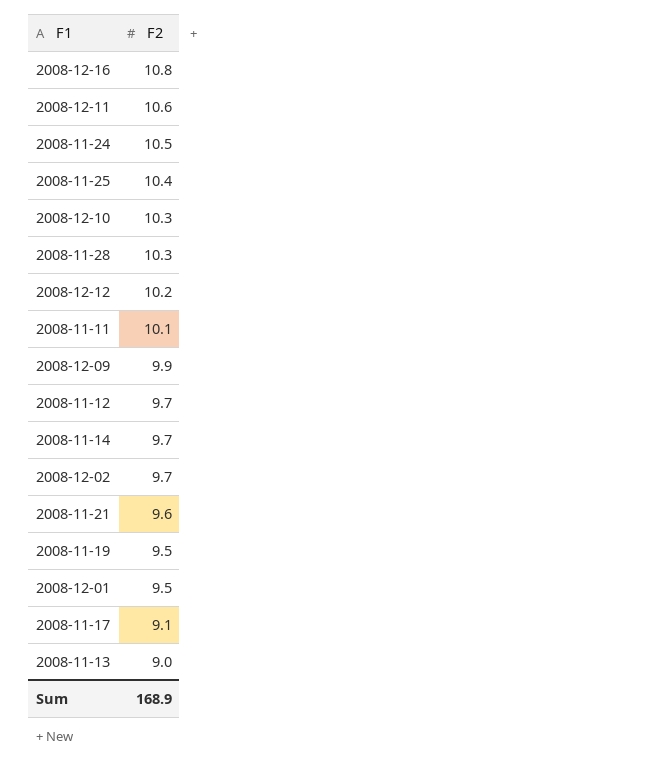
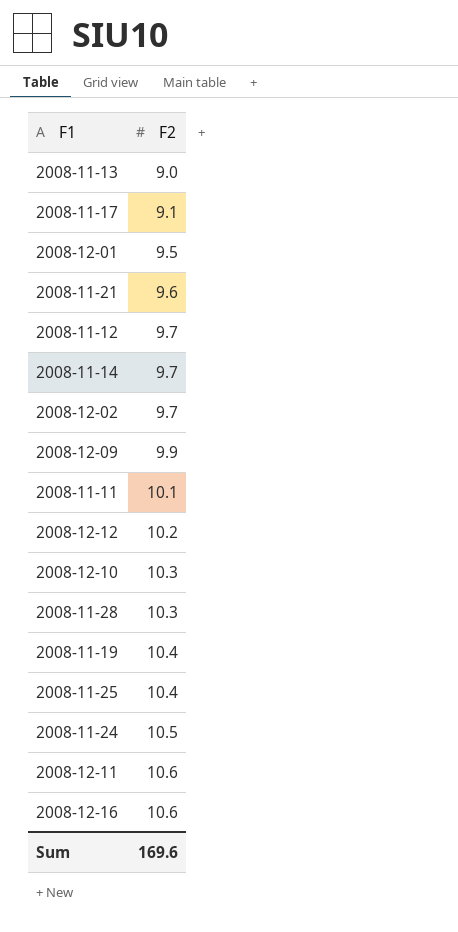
row order: F2 descending -> F2 ascending
2008-11-19 | F2: 9.5 -> 10.4
2008-12-16 | F2: 10.8 -> 10.6
Sum | F2: 168.9 -> 169.6

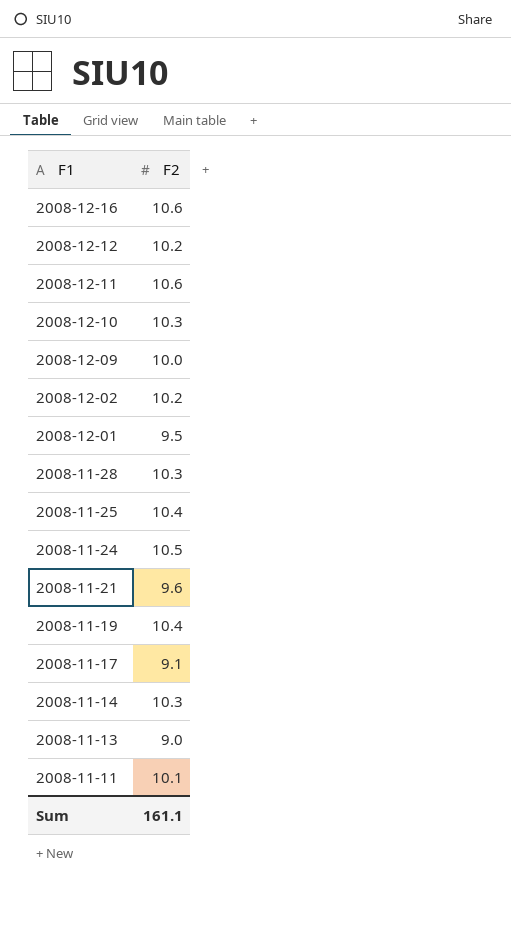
row order: F2 ascending -> F1 descending
row 2008-11-12: 9.7 -> none
2008-12-09 | F2: 9.9 -> 10.0
2008-12-02 | F2: 9.7 -> 10.2
2008-11-14 | F2: 9.7 -> 10.3
Sum | F2: 169.6 -> 161.1

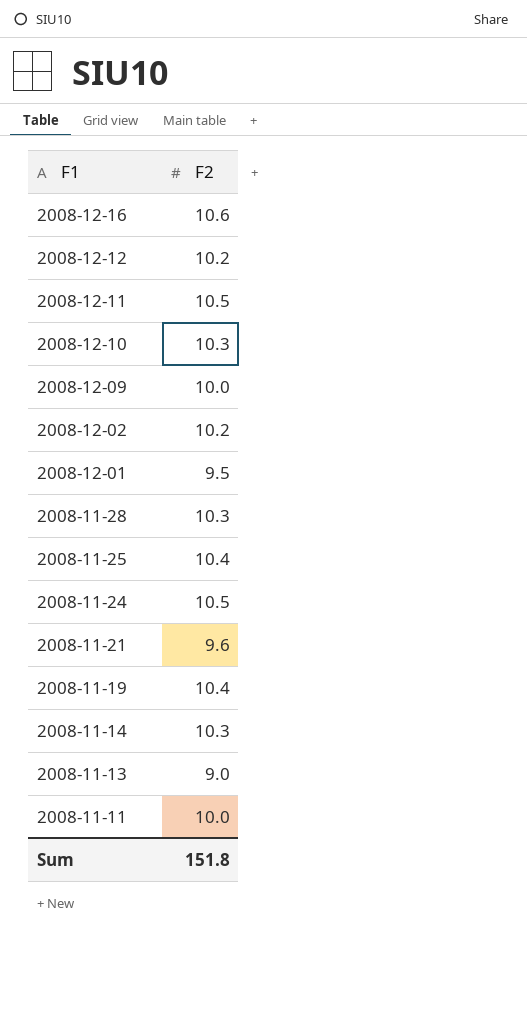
row 2008-11-17: 9.1 -> none
2008-12-11 | F2: 10.6 -> 10.5
2008-11-11 | F2: 10.1 -> 10.0
Sum | F2: 161.1 -> 151.8

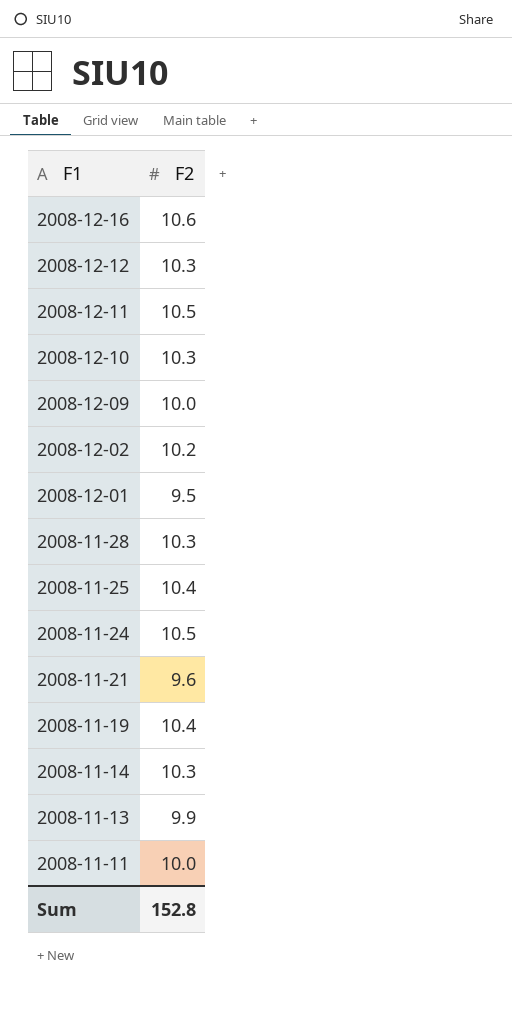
2008-12-12 | F2: 10.2 -> 10.3
2008-11-13 | F2: 9.0 -> 9.9
Sum | F2: 151.8 -> 152.8

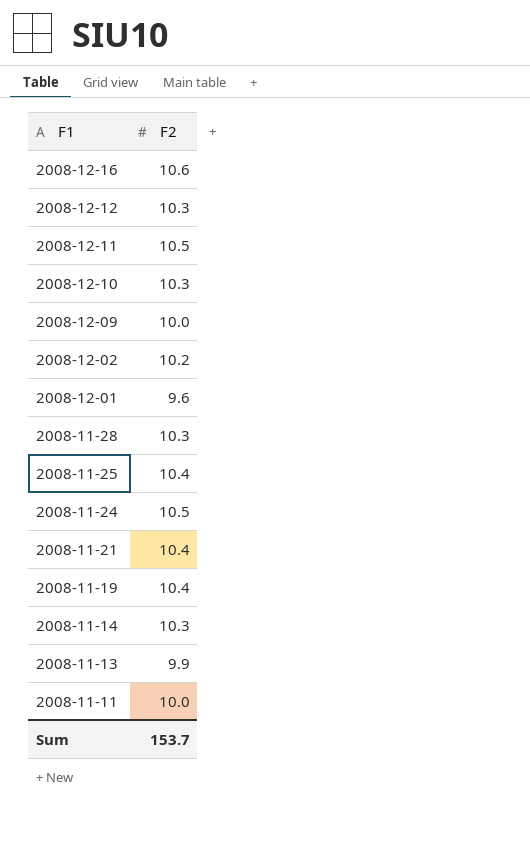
2008-12-01 | F2: 9.5 -> 9.6
2008-11-21 | F2: 9.6 -> 10.4
Sum | F2: 152.8 -> 153.7

